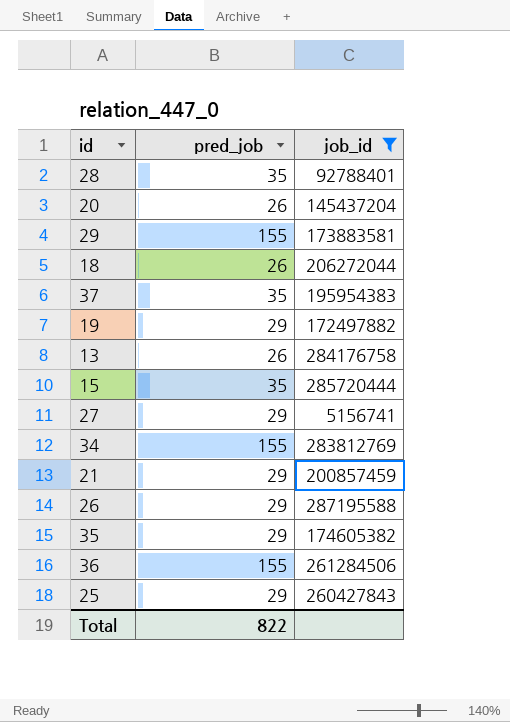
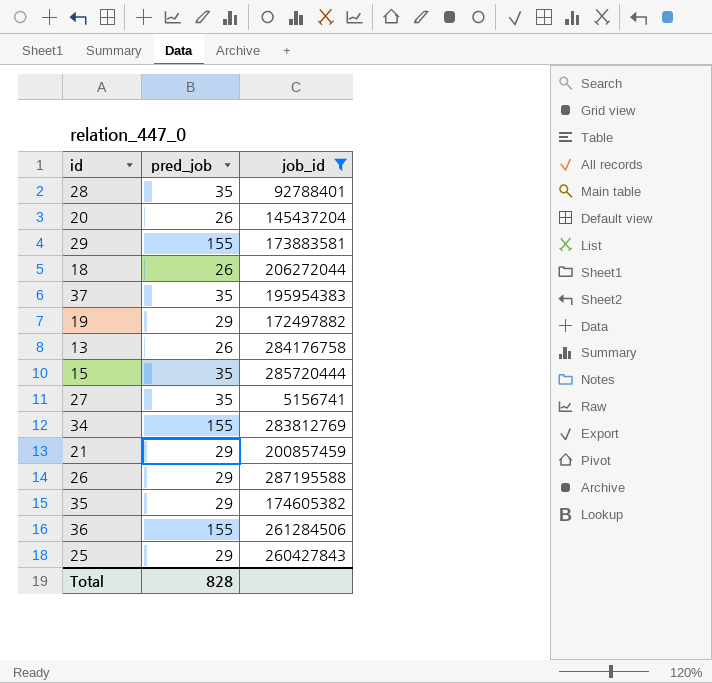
27 | pred_job: 29 -> 35
Total | pred_job: 822 -> 828

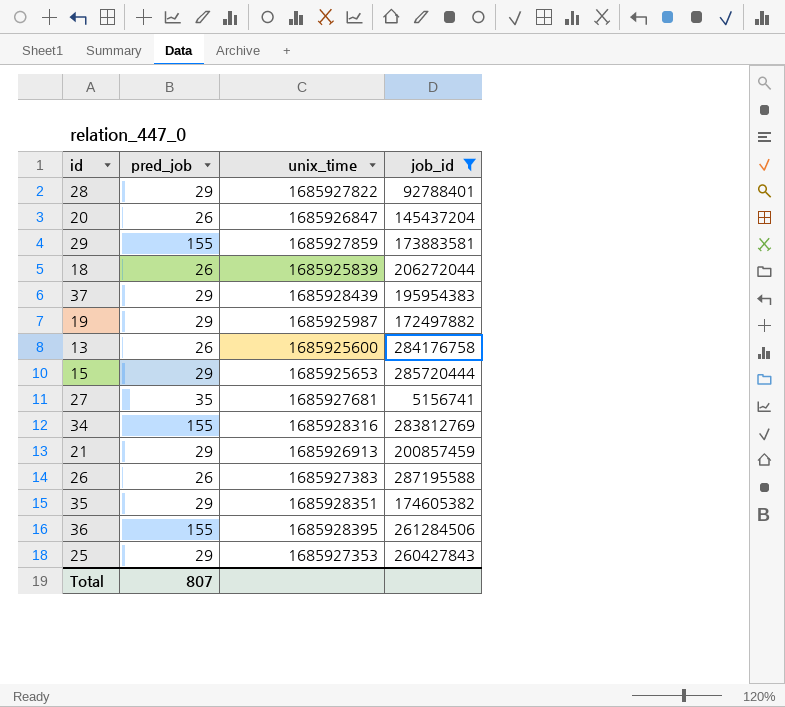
column unix_time | position: none -> 3
28 | pred_job: 35 -> 29
37 | pred_job: 35 -> 29
15 | pred_job: 35 -> 29
26 | pred_job: 29 -> 26
Total | pred_job: 828 -> 807

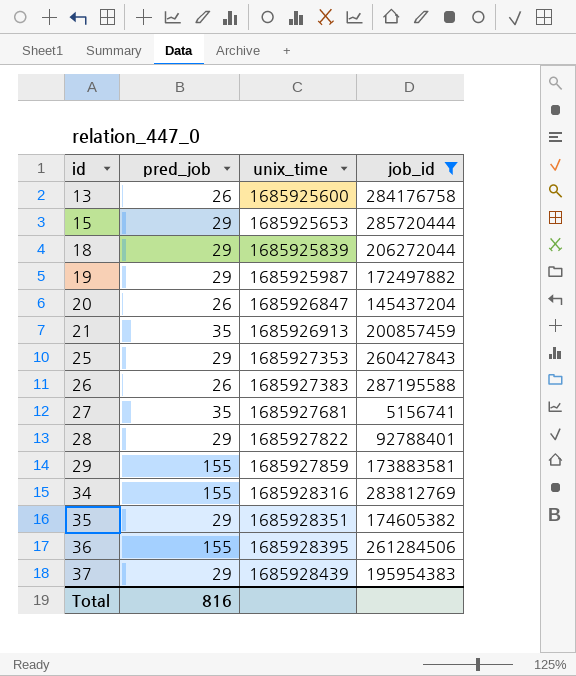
row order: none -> id ascending
18 | pred_job: 26 -> 29
21 | pred_job: 29 -> 35
Total | pred_job: 807 -> 816

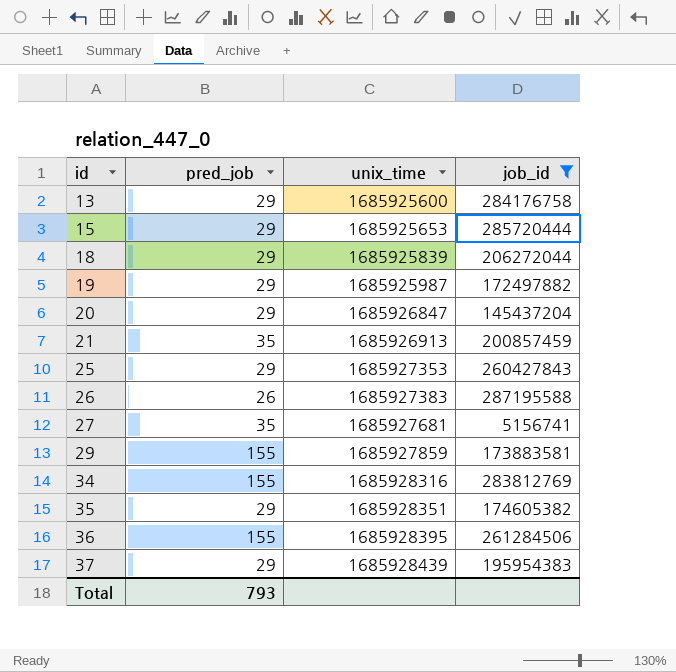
row 28: 29 | 1685927822 | 92788401 -> none
13 | pred_job: 26 -> 29
20 | pred_job: 26 -> 29
Total | pred_job: 816 -> 793

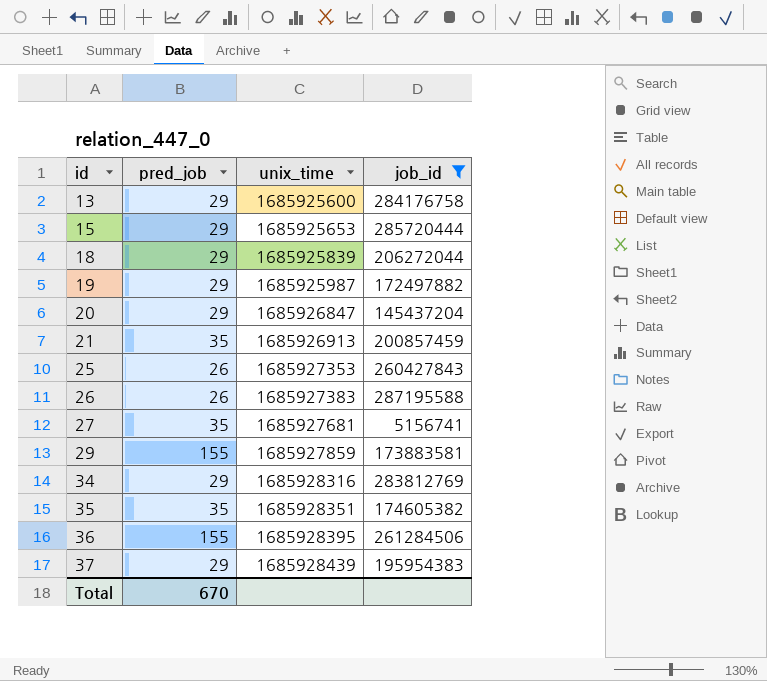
25 | pred_job: 29 -> 26
34 | pred_job: 155 -> 29
35 | pred_job: 29 -> 35
Total | pred_job: 793 -> 670

